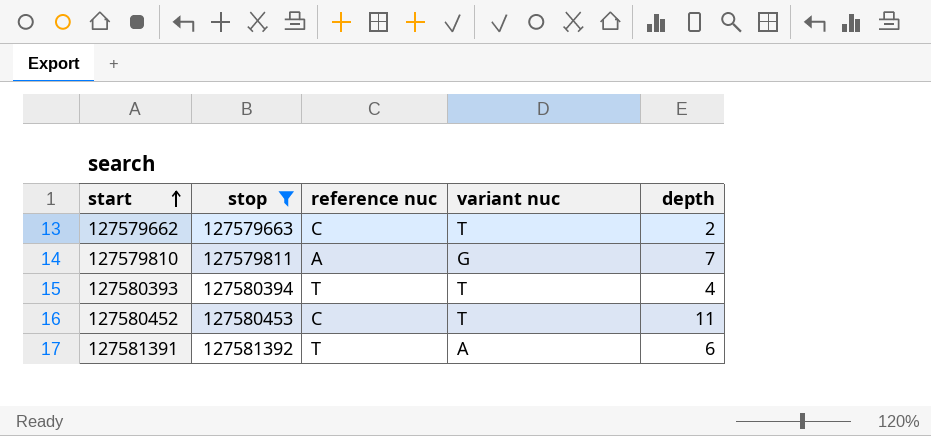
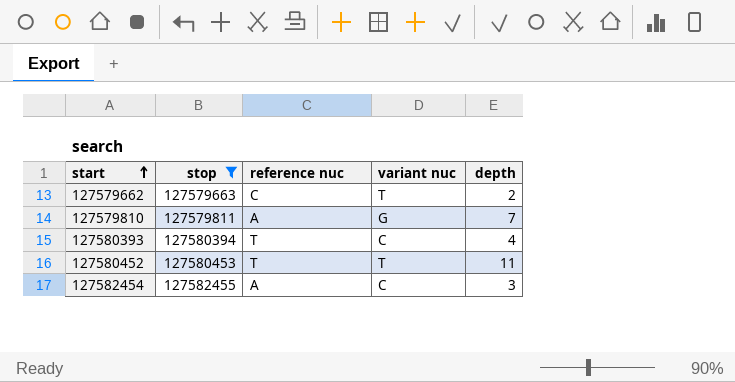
row 127581391: 127581392 | T | A | 6 -> none
127580393 | variant nuc: T -> C
127580452 | reference nuc: C -> T
row 127582454: none -> 127582455 | A | C | 3

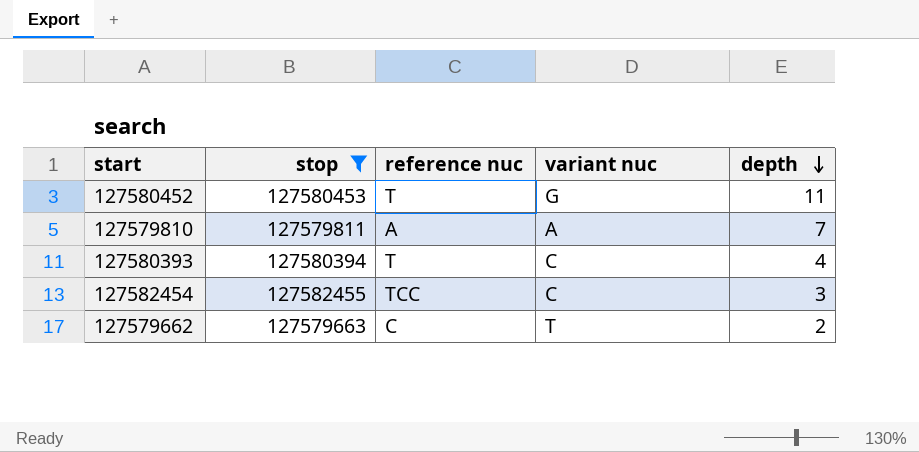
row order: start ascending -> depth descending
127580452 | variant nuc: T -> G
127579810 | variant nuc: G -> A
127582454 | reference nuc: A -> TCC

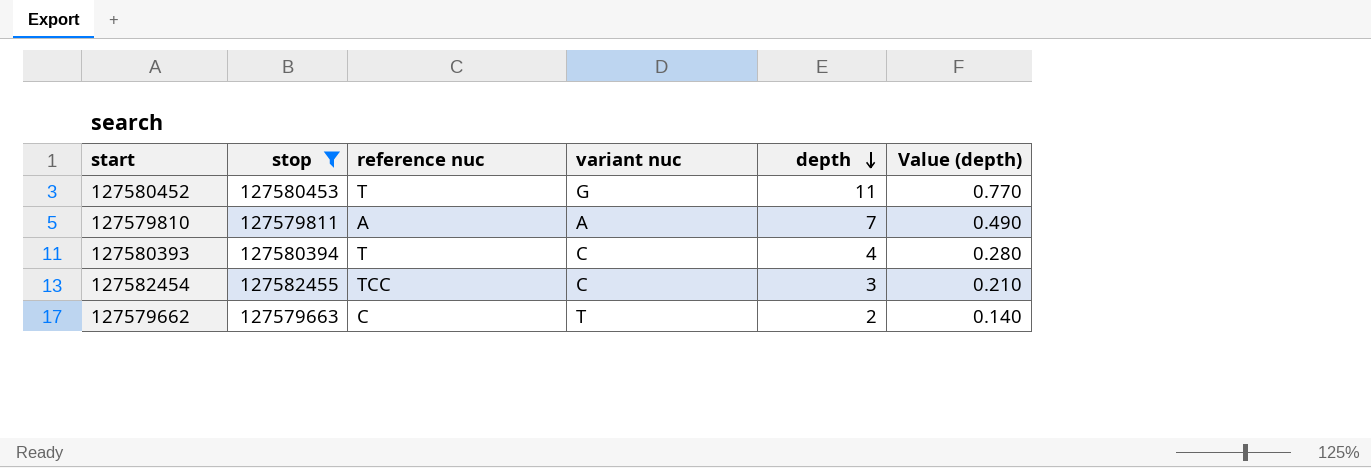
column Value (depth) | formula: none -> [depth] * 0.07

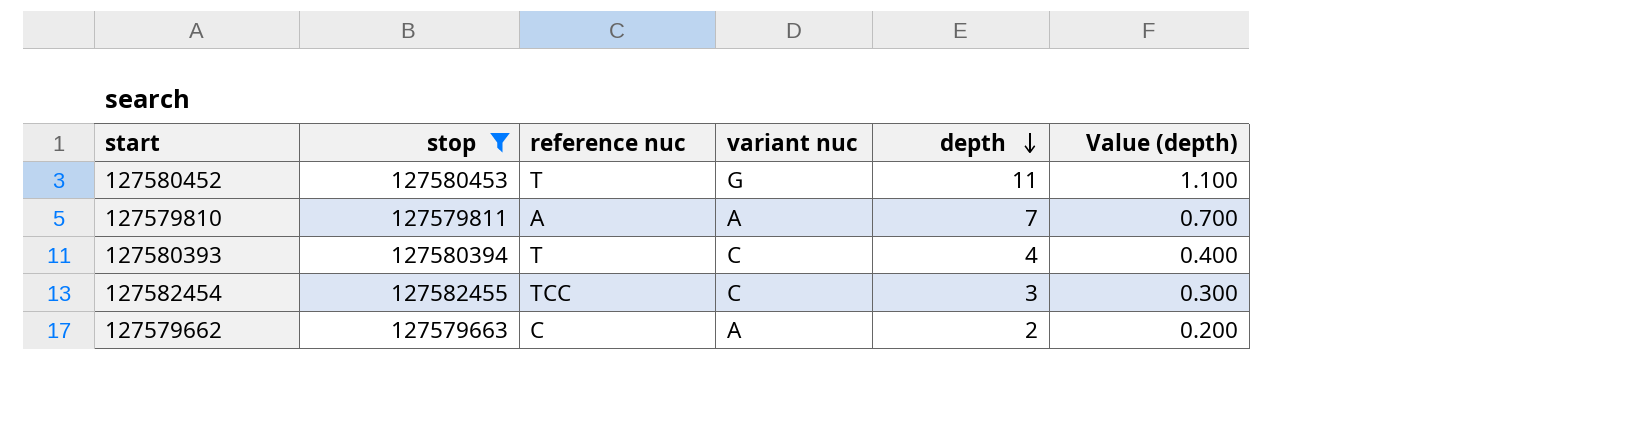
column Value (depth) | formula: [depth] * 0.07 -> [depth] * 0.1
127579662 | variant nuc: T -> A

